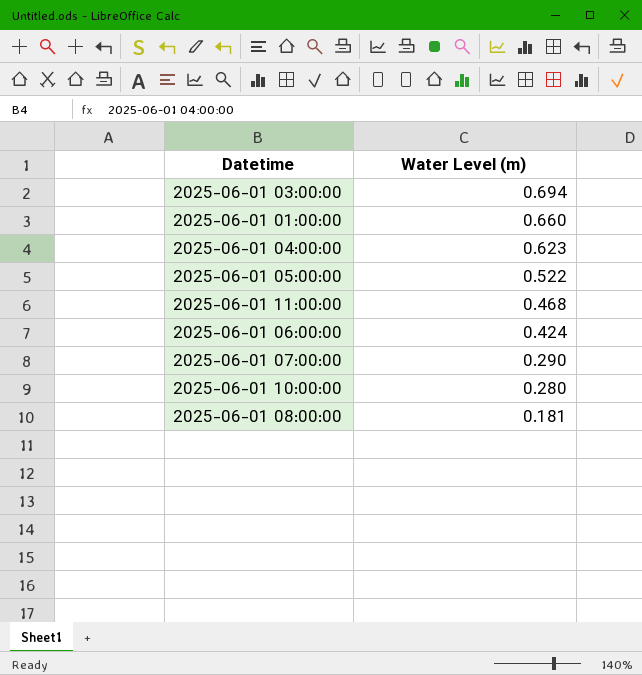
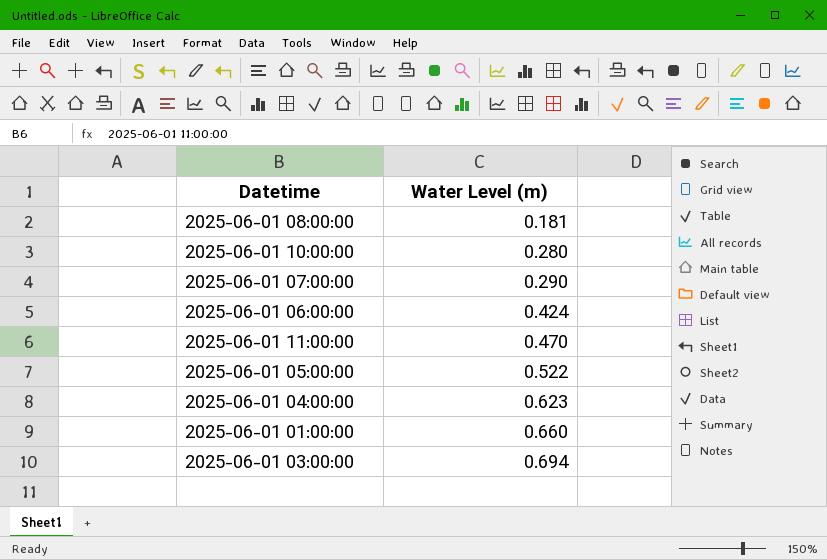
row order: Water Level (m) descending -> Water Level (m) ascending
2025-06-01 11:00:00 | Water Level (m): 0.468 -> 0.470

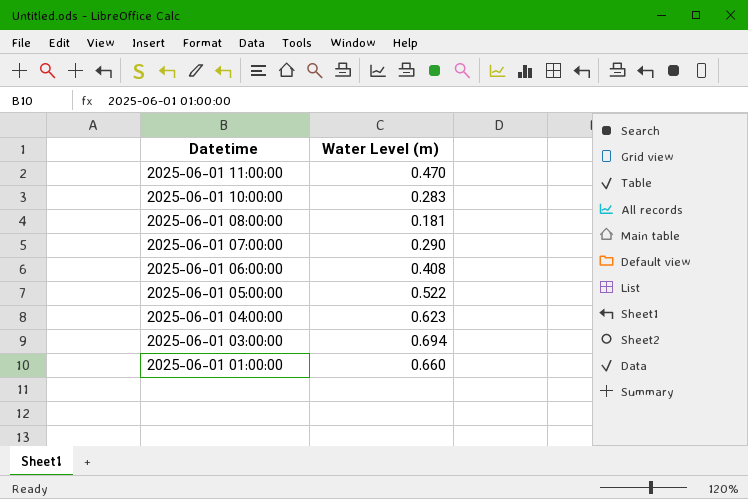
row order: Water Level (m) ascending -> Datetime descending
2025-06-01 10:00:00 | Water Level (m): 0.280 -> 0.283
2025-06-01 06:00:00 | Water Level (m): 0.424 -> 0.408

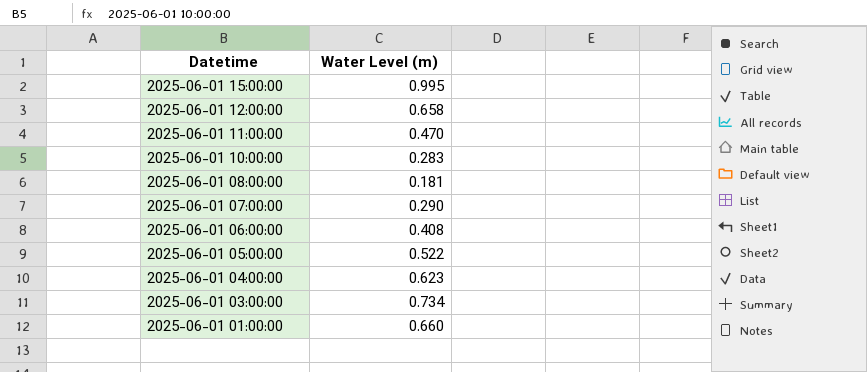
row 2025-06-01 15:00:00: none -> 0.995
row 2025-06-01 12:00:00: none -> 0.658
2025-06-01 03:00:00 | Water Level (m): 0.694 -> 0.734

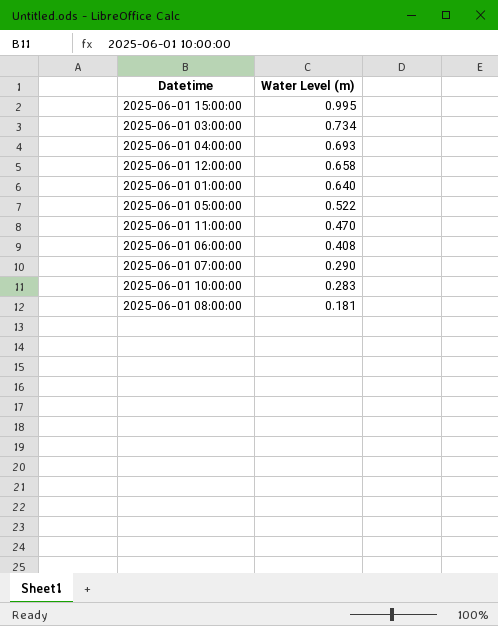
row order: Datetime descending -> Water Level (m) descending
2025-06-01 04:00:00 | Water Level (m): 0.623 -> 0.693
2025-06-01 01:00:00 | Water Level (m): 0.660 -> 0.640

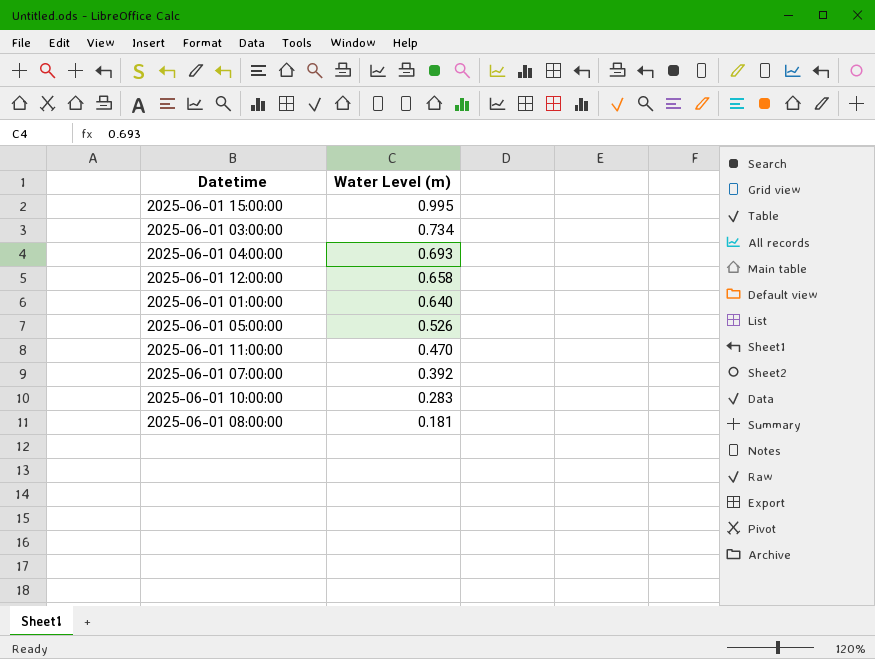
row 2025-06-01 06:00:00: 0.408 -> none
2025-06-01 05:00:00 | Water Level (m): 0.522 -> 0.526
2025-06-01 07:00:00 | Water Level (m): 0.290 -> 0.392

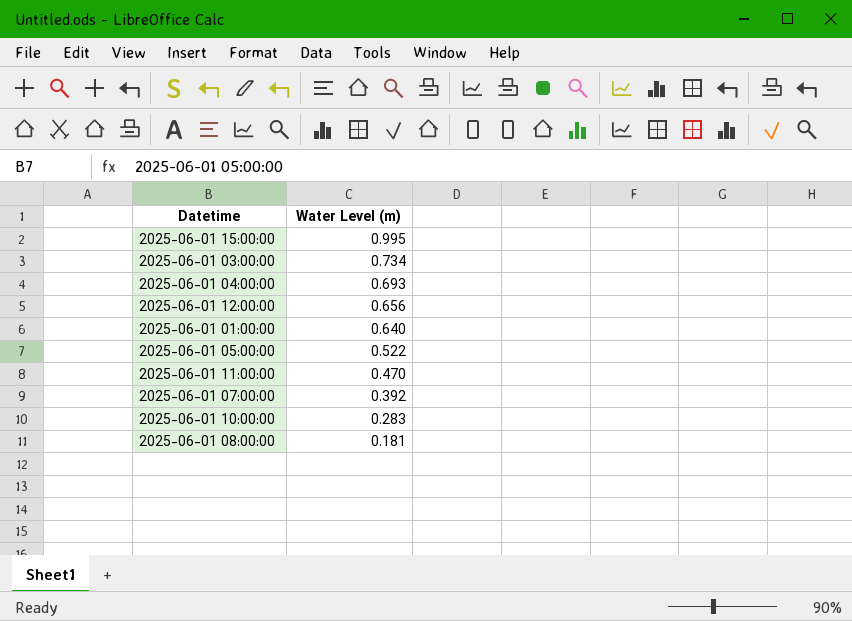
2025-06-01 12:00:00 | Water Level (m): 0.658 -> 0.656
2025-06-01 05:00:00 | Water Level (m): 0.526 -> 0.522

